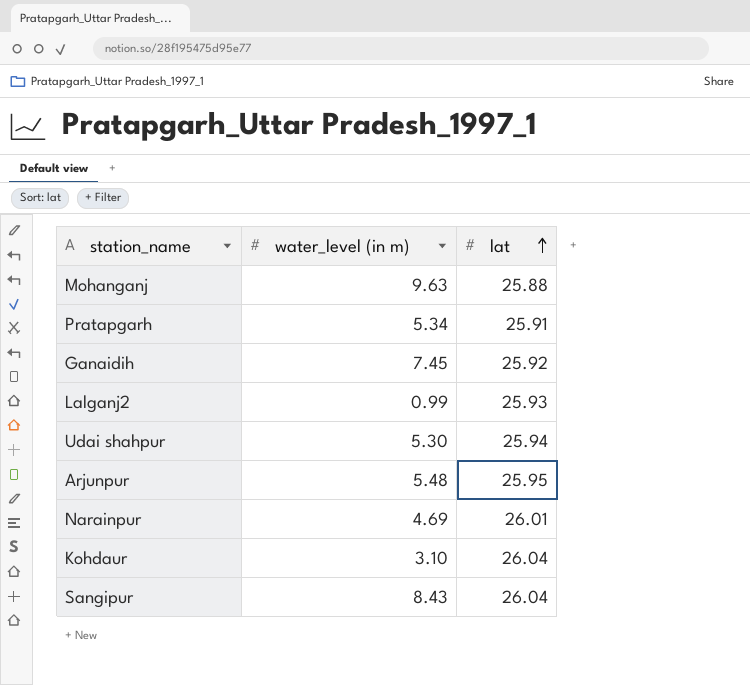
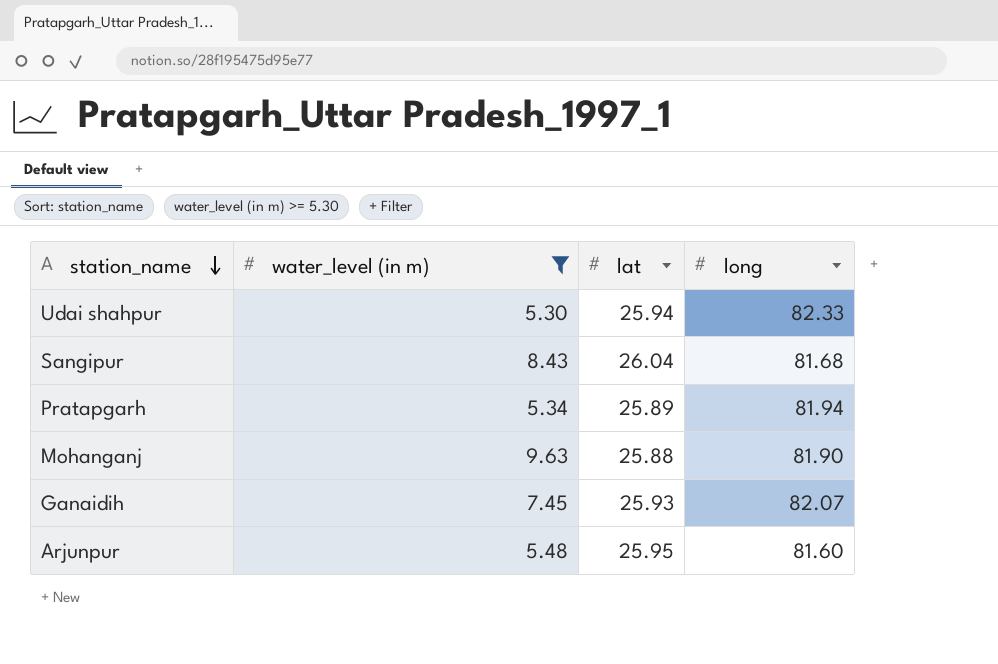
filter: none -> water_level (in m) >= 5.30
row order: lat ascending -> station_name descending
column long | position: none -> 4
Pratapgarh | lat: 25.91 -> 25.89
Ganaidih | lat: 25.92 -> 25.93

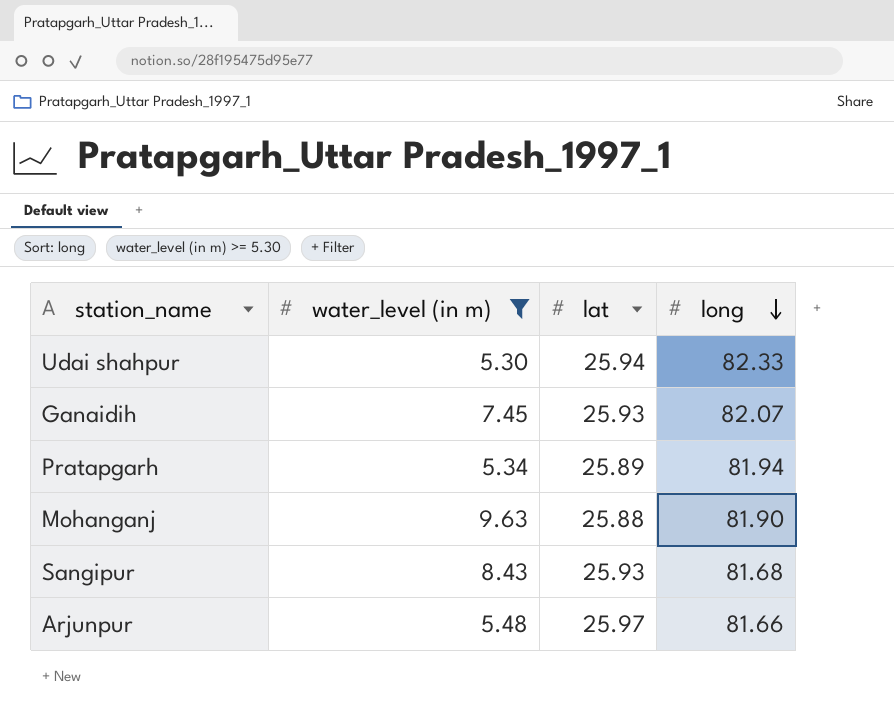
row order: station_name descending -> long descending
Sangipur | lat: 26.04 -> 25.93
Arjunpur | lat: 25.95 -> 25.97
Arjunpur | long: 81.60 -> 81.66

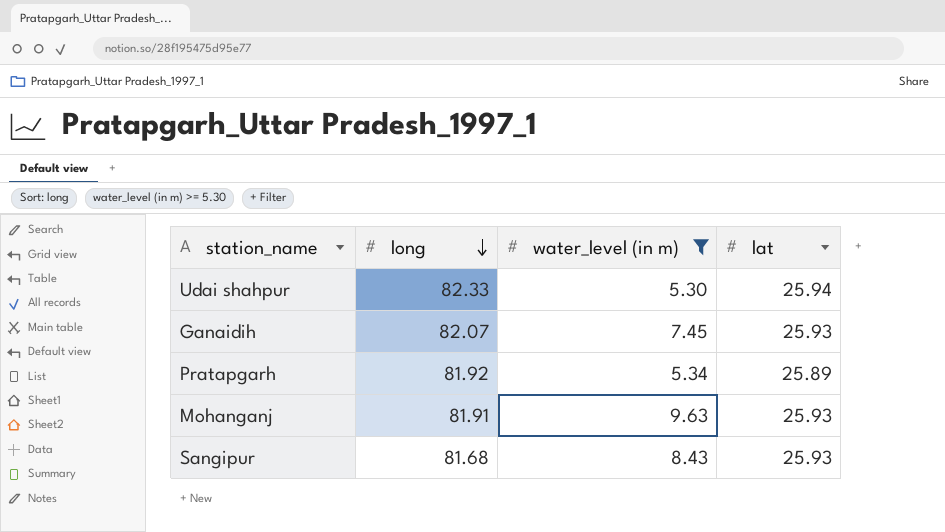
column long | position: 4 -> 2
row Arjunpur: 5.48 | 25.97 | 81.66 -> none
Pratapgarh | long: 81.94 -> 81.92
Mohanganj | long: 81.90 -> 81.91
Mohanganj | lat: 25.88 -> 25.93

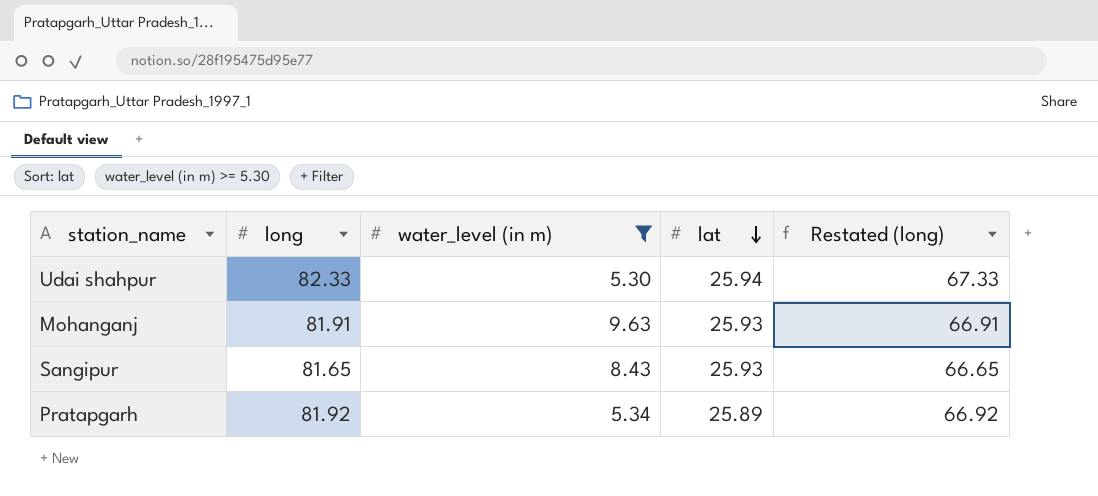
row order: long descending -> lat descending
column Restated (long) | formula: none -> [long] - 15
row Ganaidih: 82.07 | 7.45 | 25.93 -> none
Sangipur | long: 81.68 -> 81.65

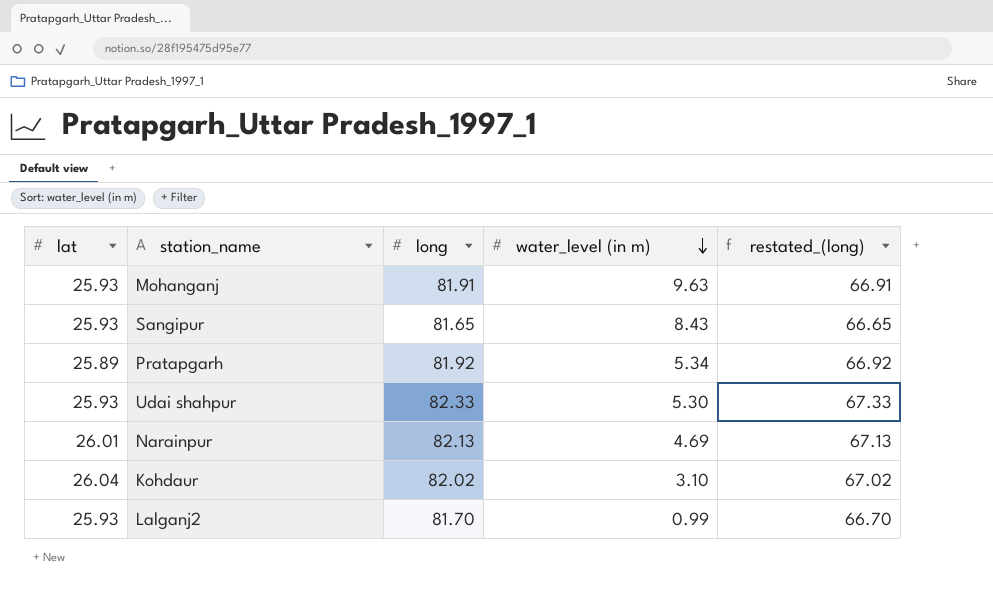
filter: water_level (in m) >= 5.30 -> none
row order: lat descending -> water_level (in m) descending
column lat | position: 4 -> 1
column name: Restated (long) -> restated_(long)
Udai shahpur | lat: 25.94 -> 25.93

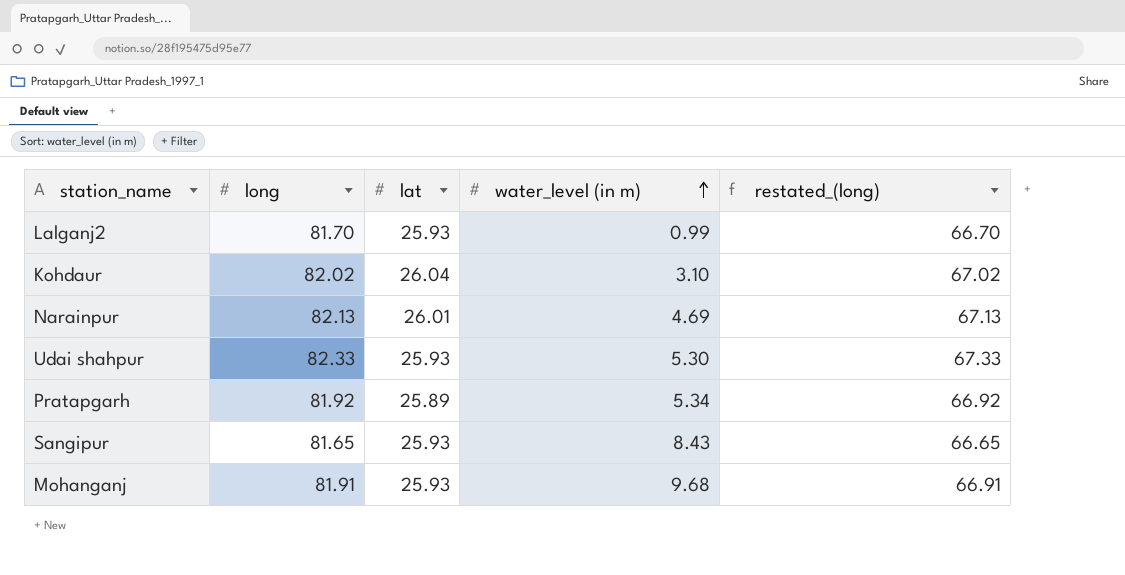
row order: water_level (in m) descending -> water_level (in m) ascending
column lat | position: 1 -> 3
Mohanganj | water_level (in m): 9.63 -> 9.68

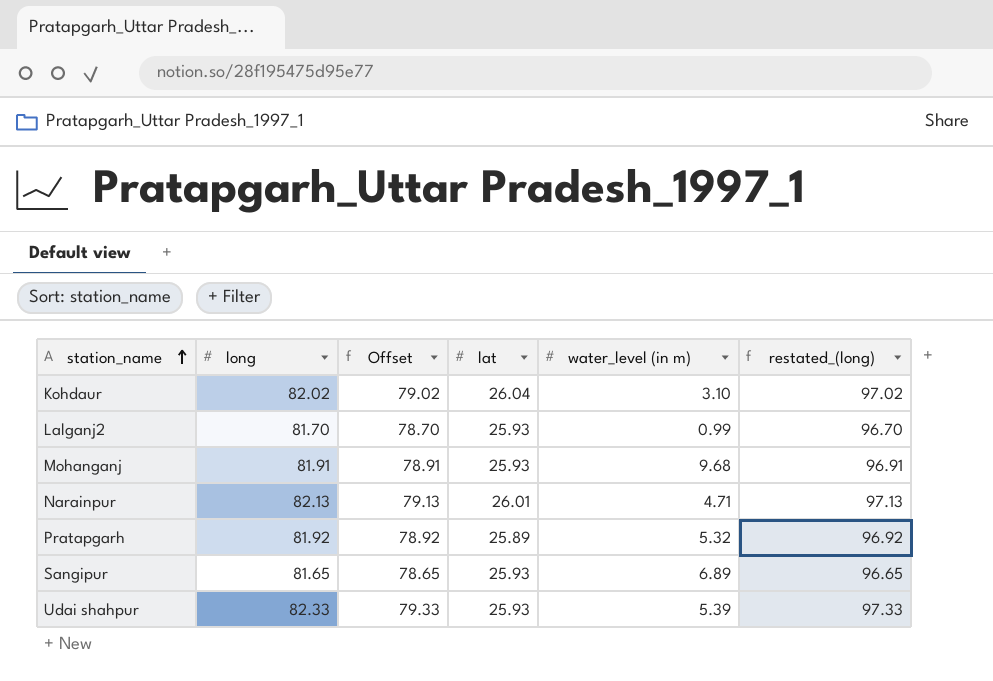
row order: water_level (in m) ascending -> station_name ascending
column Offset | formula: none -> [long] - 3
column restated_(long) | formula: [long] - 15 -> [long] + 15
Narainpur | water_level (in m): 4.69 -> 4.71
Pratapgarh | water_level (in m): 5.34 -> 5.32
Sangipur | water_level (in m): 8.43 -> 6.89
Udai shahpur | water_level (in m): 5.30 -> 5.39

